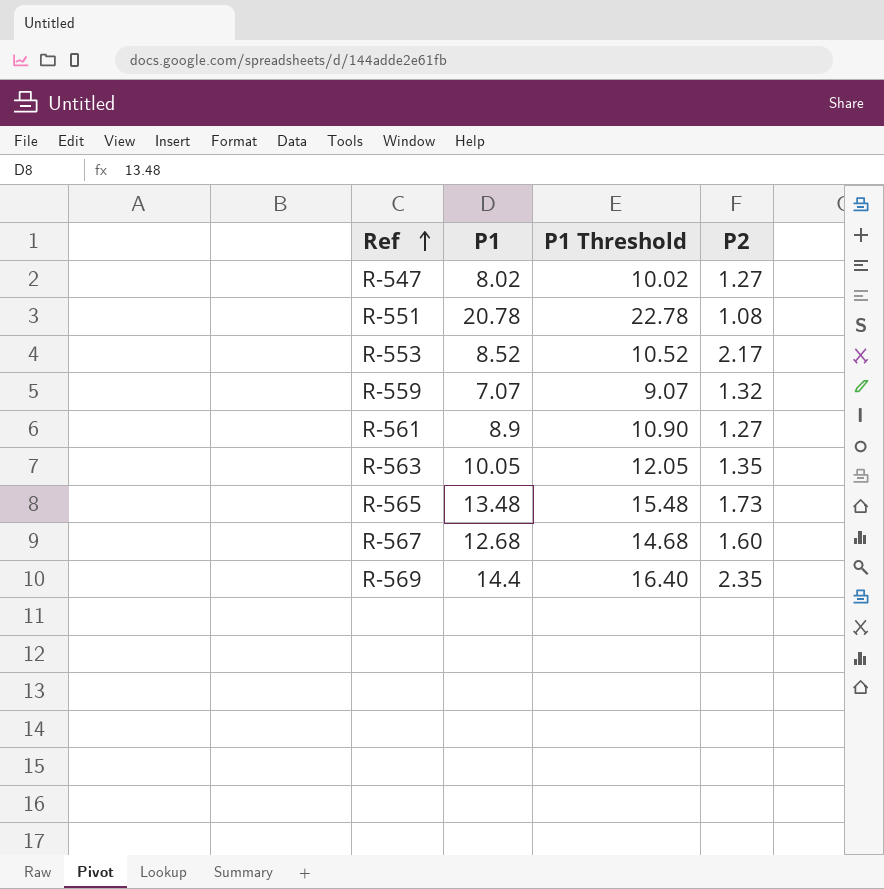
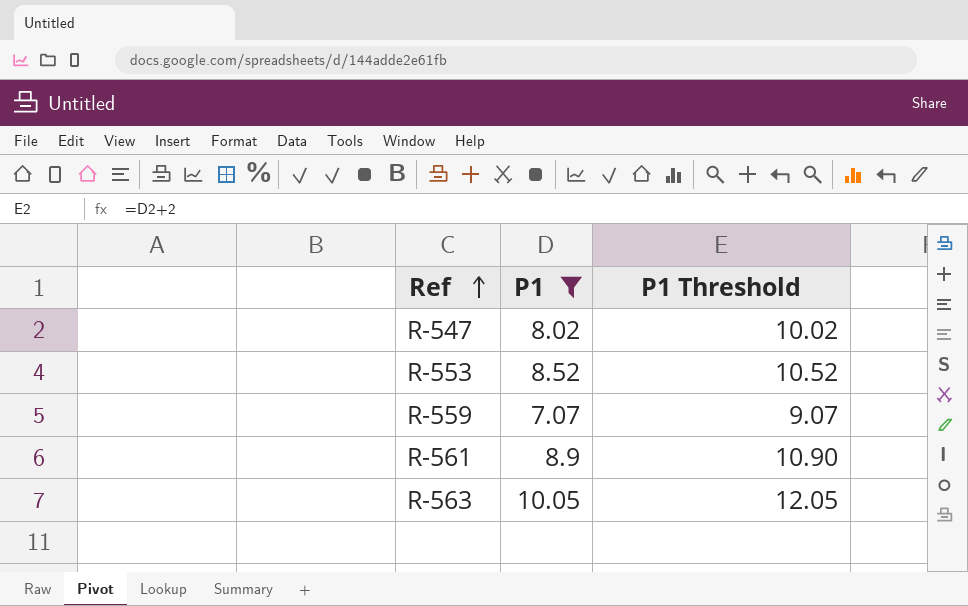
filter: none -> P1 <= 10.05
column P2 | position: 4 -> none

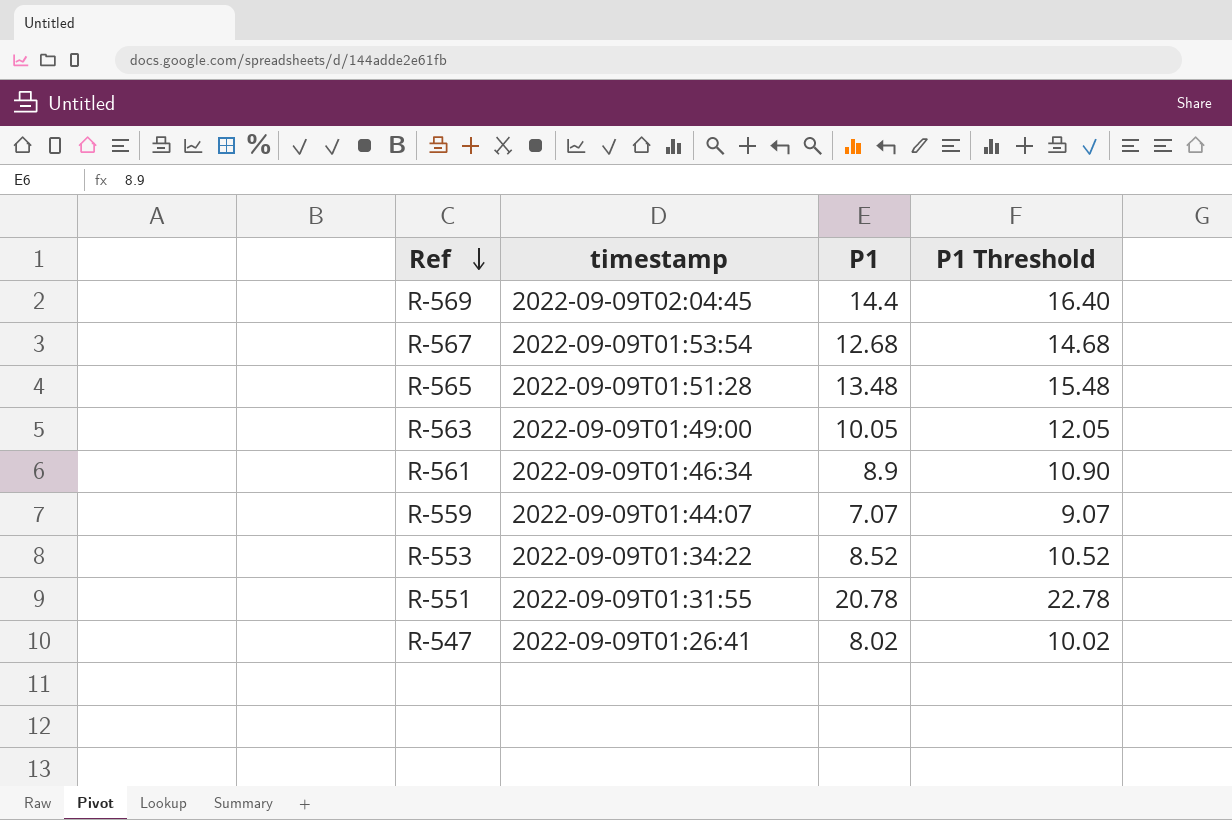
filter: P1 <= 10.05 -> none
row order: Ref ascending -> Ref descending
column timestamp | position: none -> 2

